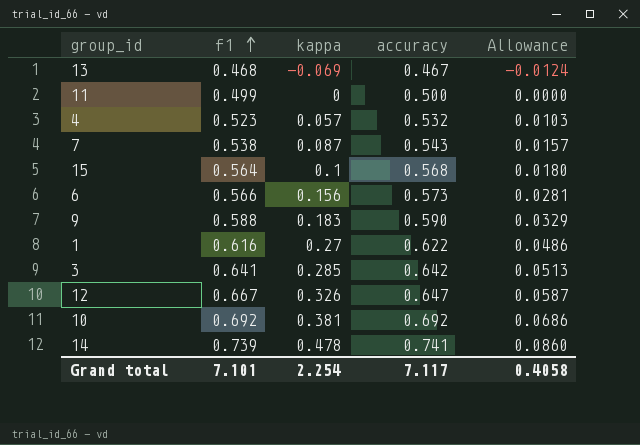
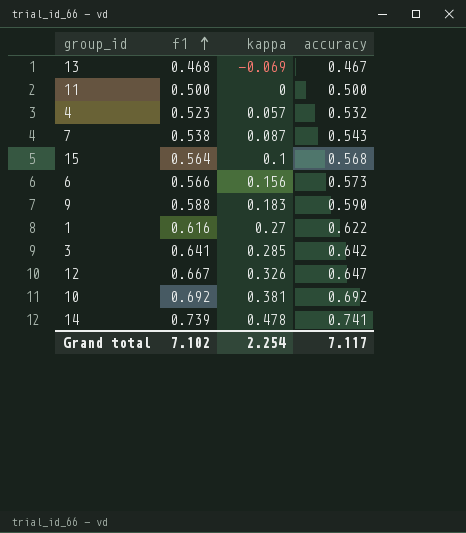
column Allowance | formula: [kappa] * 0.18 -> none
11 | f1: 0.499 -> 0.500
Grand total | f1: 7.101 -> 7.102

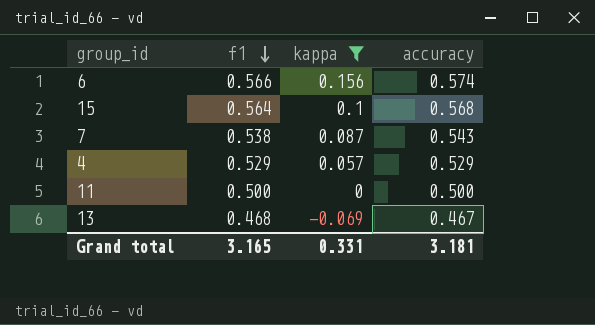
filter: none -> kappa <= 0.156
row order: f1 ascending -> f1 descending
6 | accuracy: 0.573 -> 0.574
4 | f1: 0.523 -> 0.529
4 | accuracy: 0.532 -> 0.529
Grand total | f1: 7.102 -> 3.165
Grand total | kappa: 2.254 -> 0.331
Grand total | accuracy: 7.117 -> 3.181

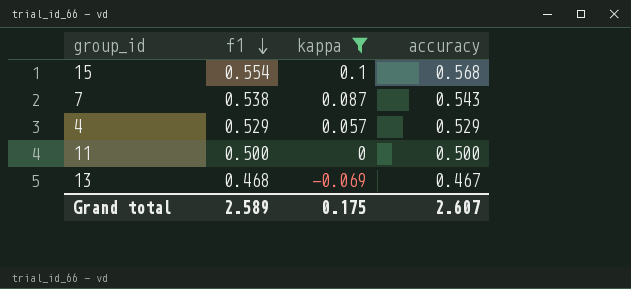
row 6: 0.566 | 0.156 | 0.574 -> none
15 | f1: 0.564 -> 0.554
Grand total | f1: 3.165 -> 2.589
Grand total | kappa: 0.331 -> 0.175
Grand total | accuracy: 3.181 -> 2.607

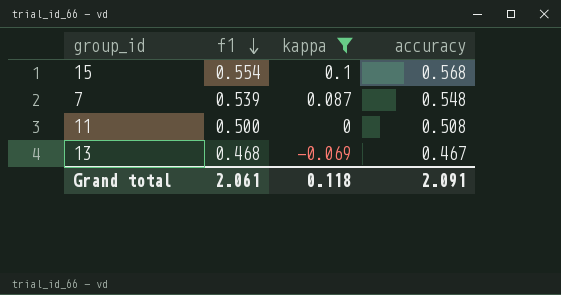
row 4: 0.529 | 0.057 | 0.529 -> none
7 | f1: 0.538 -> 0.539
7 | accuracy: 0.543 -> 0.548
11 | accuracy: 0.500 -> 0.508
Grand total | f1: 2.589 -> 2.061
Grand total | kappa: 0.175 -> 0.118
Grand total | accuracy: 2.607 -> 2.091

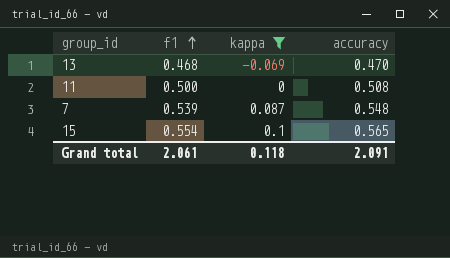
row order: f1 descending -> f1 ascending
13 | accuracy: 0.467 -> 0.470
15 | accuracy: 0.568 -> 0.565

